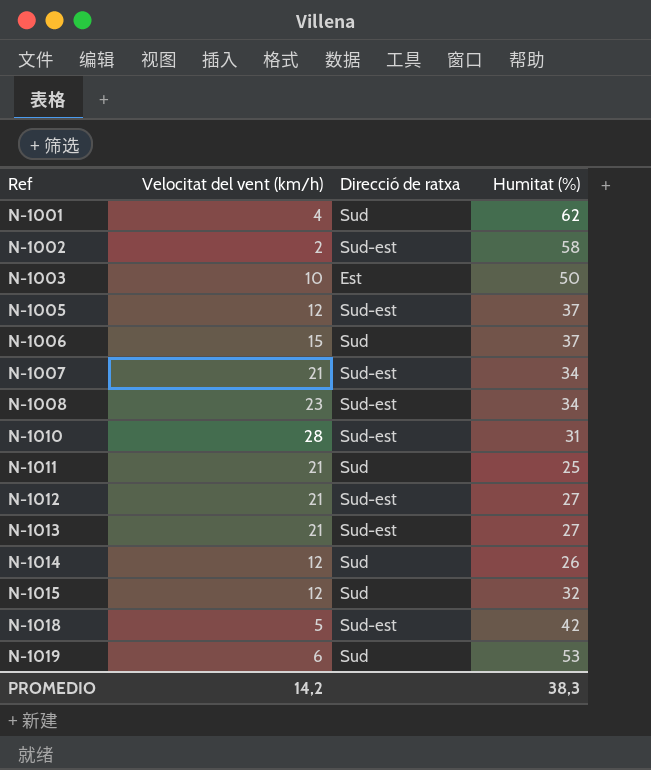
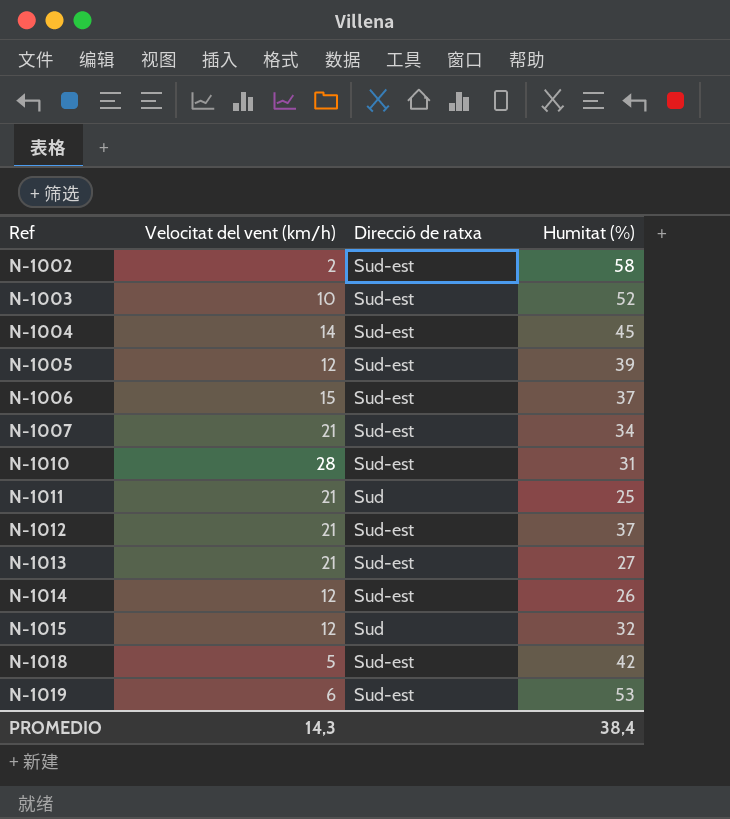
row N-1001: 4 | Sud | 62 -> none
row N-1008: 23 | Sud-est | 34 -> none
N-1003 | Direcció de ratxa: Est -> Sud-est
N-1003 | Humitat (%): 50 -> 52
row N-1004: none -> 14 | Sud-est | 45
N-1005 | Humitat (%): 37 -> 39
N-1006 | Direcció de ratxa: Sud -> Sud-est
N-1012 | Humitat (%): 27 -> 37
N-1014 | Direcció de ratxa: Sud -> Sud-est
N-1019 | Direcció de ratxa: Sud -> Sud-est
PROMEDIO | Velocitat del vent (km/h): 14,2 -> 14,3
PROMEDIO | Humitat (%): 38,3 -> 38,4

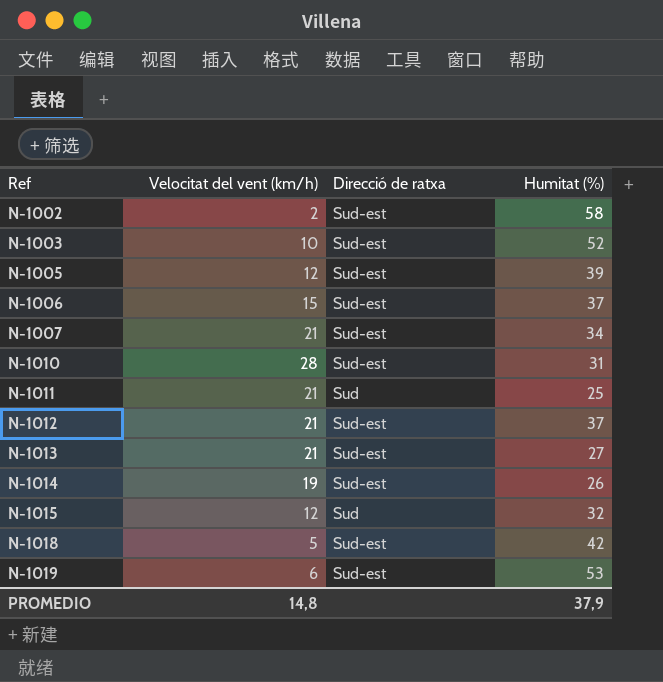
row N-1004: 14 | Sud-est | 45 -> none
N-1014 | Velocitat del vent (km/h): 12 -> 19
PROMEDIO | Velocitat del vent (km/h): 14,3 -> 14,8
PROMEDIO | Humitat (%): 38,4 -> 37,9

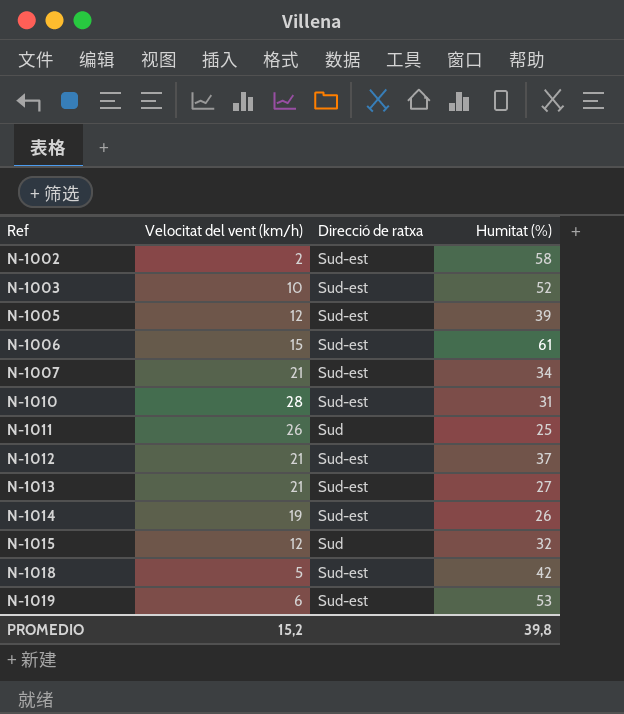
N-1006 | Humitat (%): 37 -> 61
N-1011 | Velocitat del vent (km/h): 21 -> 26
PROMEDIO | Velocitat del vent (km/h): 14,8 -> 15,2
PROMEDIO | Humitat (%): 37,9 -> 39,8

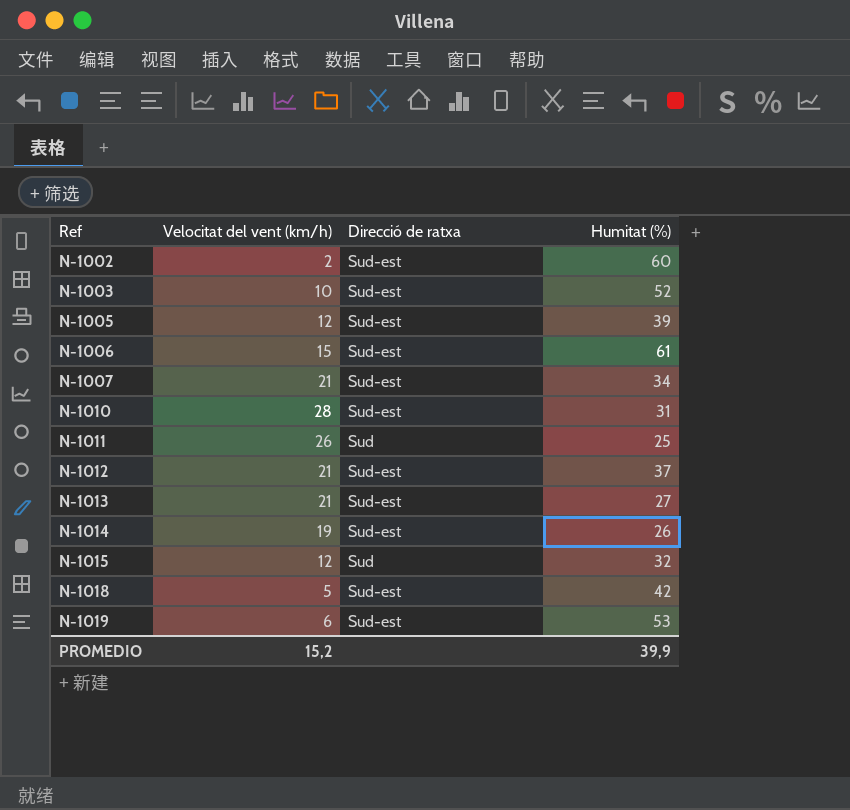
N-1002 | Humitat (%): 58 -> 60
PROMEDIO | Humitat (%): 39,8 -> 39,9

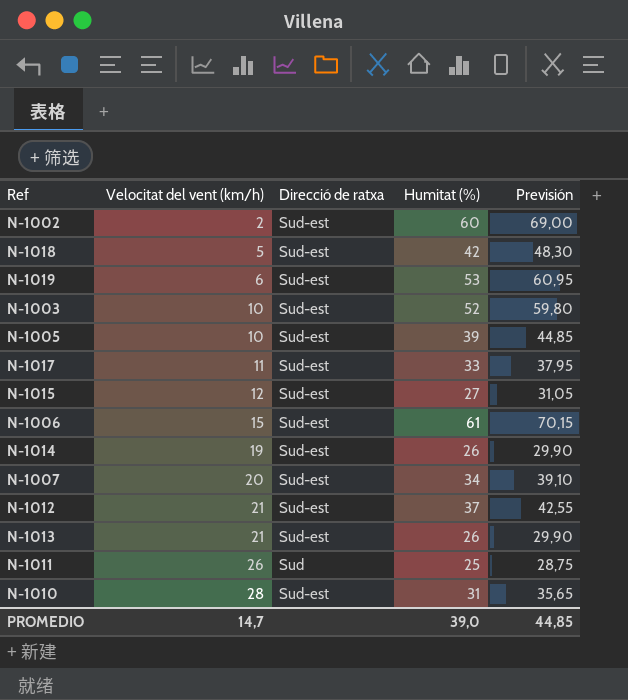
row order: Ref ascending -> Velocitat del vent (km/h) ascending
column Previsión | formula: none -> [Humitat (%)] * 1,15
N-1005 | Velocitat del vent (km/h): 12 -> 10
row N-1017: none -> 11 | Sud-est | 33 | 37,95
N-1015 | Direcció de ratxa: Sud -> Sud-est
N-1015 | Humitat (%): 32 -> 27
N-1007 | Velocitat del vent (km/h): 21 -> 20
N-1013 | Humitat (%): 27 -> 26
PROMEDIO | Velocitat del vent (km/h): 15,2 -> 14,7
PROMEDIO | Humitat (%): 39,9 -> 39,0

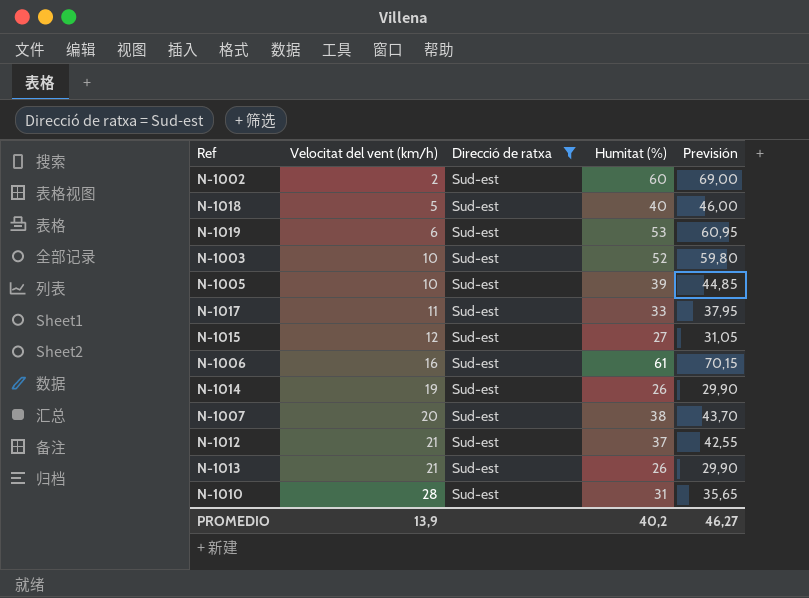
filter: none -> Direcció de ratxa = Sud-est
N-1018 | Humitat (%): 42 -> 40
N-1018 | Previsión: 48,30 -> 46,00
N-1006 | Velocitat del vent (km/h): 15 -> 16
N-1007 | Humitat (%): 34 -> 38
N-1007 | Previsión: 39,10 -> 43,70
PROMEDIO | Velocitat del vent (km/h): 14,7 -> 13,9
PROMEDIO | Humitat (%): 39,0 -> 40,2
PROMEDIO | Previsión: 44,85 -> 46,27

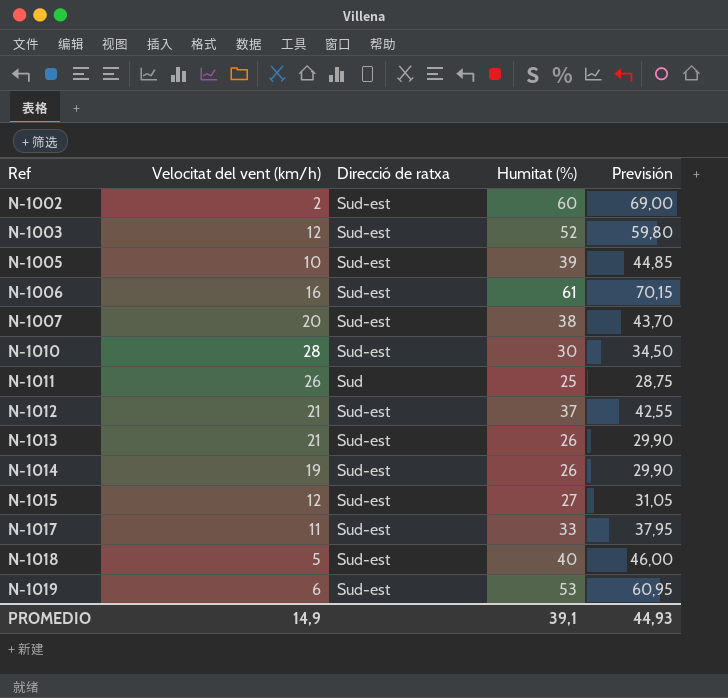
filter: Direcció de ratxa = Sud-est -> none
row order: Velocitat del vent (km/h) ascending -> Ref ascending
N-1003 | Velocitat del vent (km/h): 10 -> 12
N-1010 | Humitat (%): 31 -> 30
N-1010 | Previsión: 35,65 -> 34,50
PROMEDIO | Velocitat del vent (km/h): 13,9 -> 14,9
PROMEDIO | Humitat (%): 40,2 -> 39,1
PROMEDIO | Previsión: 46,27 -> 44,93

